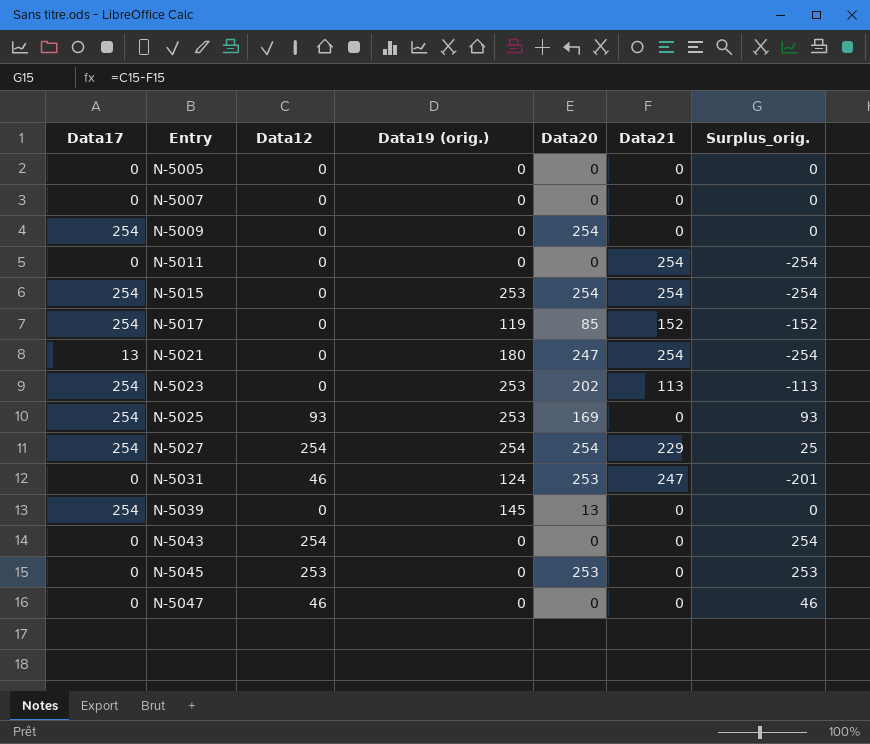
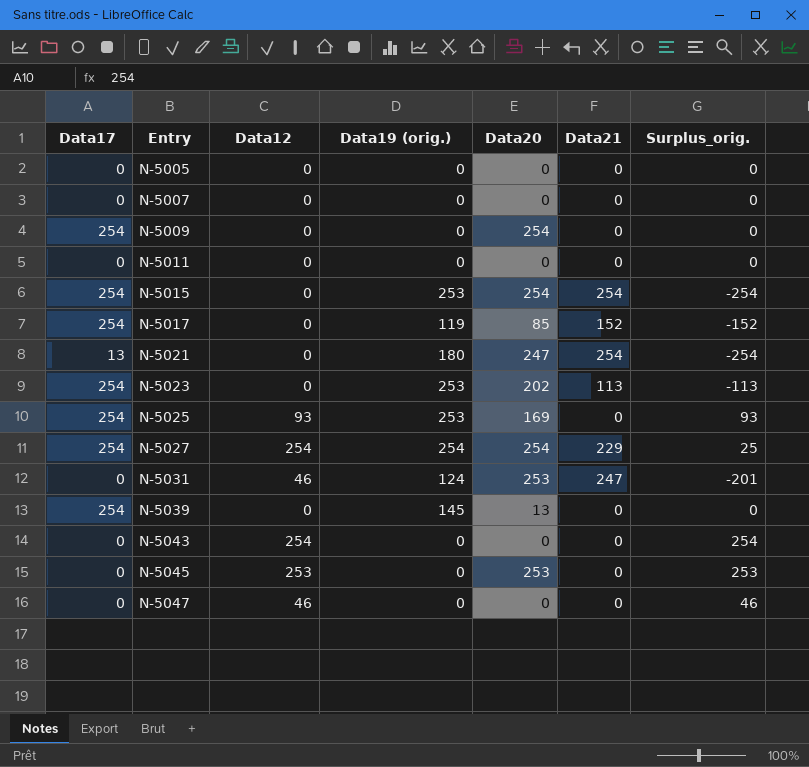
N-5011 | Data21: 254 -> 0
N-5011 | Surplus_orig.: -254 -> 0

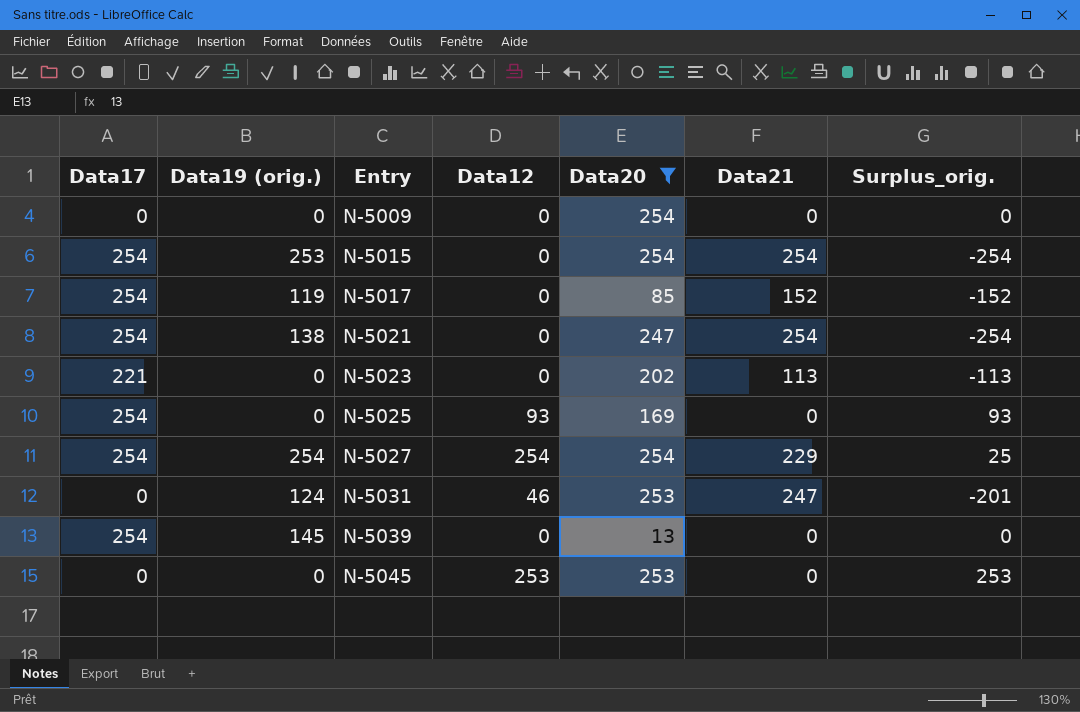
filter: none -> Data20 != 0
column Data19 (orig.) | position: 4 -> 2
N-5009 | Data17: 254 -> 0
N-5021 | Data17: 13 -> 254
N-5021 | Data19 (orig.): 180 -> 138
N-5023 | Data17: 254 -> 221
N-5023 | Data19 (orig.): 253 -> 0
N-5025 | Data19 (orig.): 253 -> 0

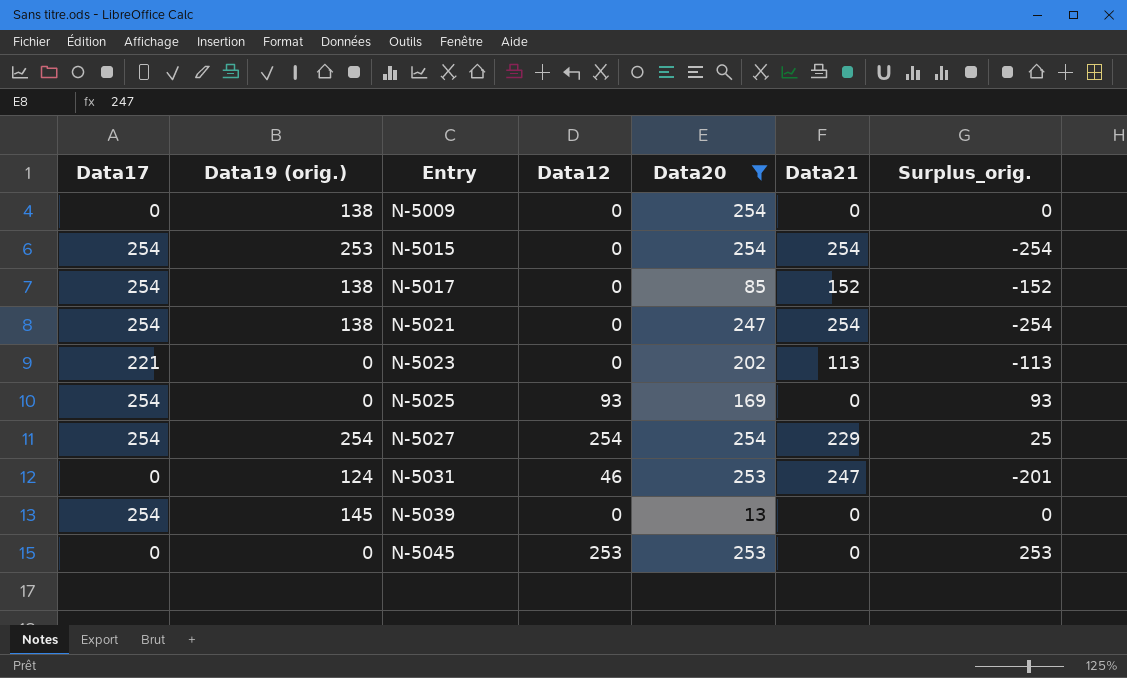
N-5009 | Data19 (orig.): 0 -> 138
N-5017 | Data19 (orig.): 119 -> 138

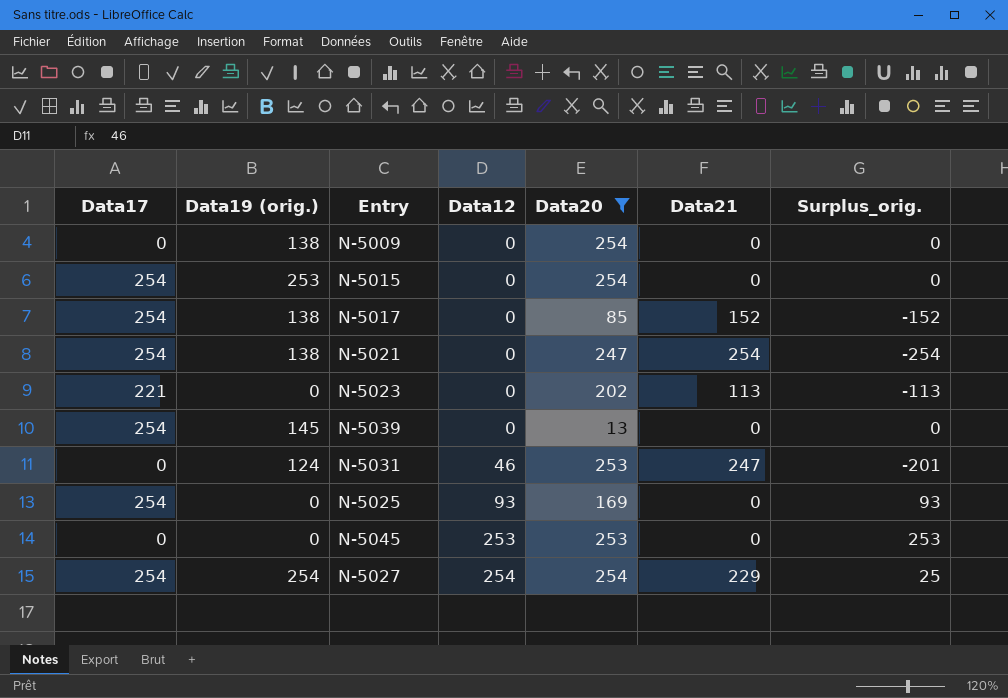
row order: Entry ascending -> Data12 ascending
N-5015 | Data21: 254 -> 0
N-5015 | Surplus_orig.: -254 -> 0

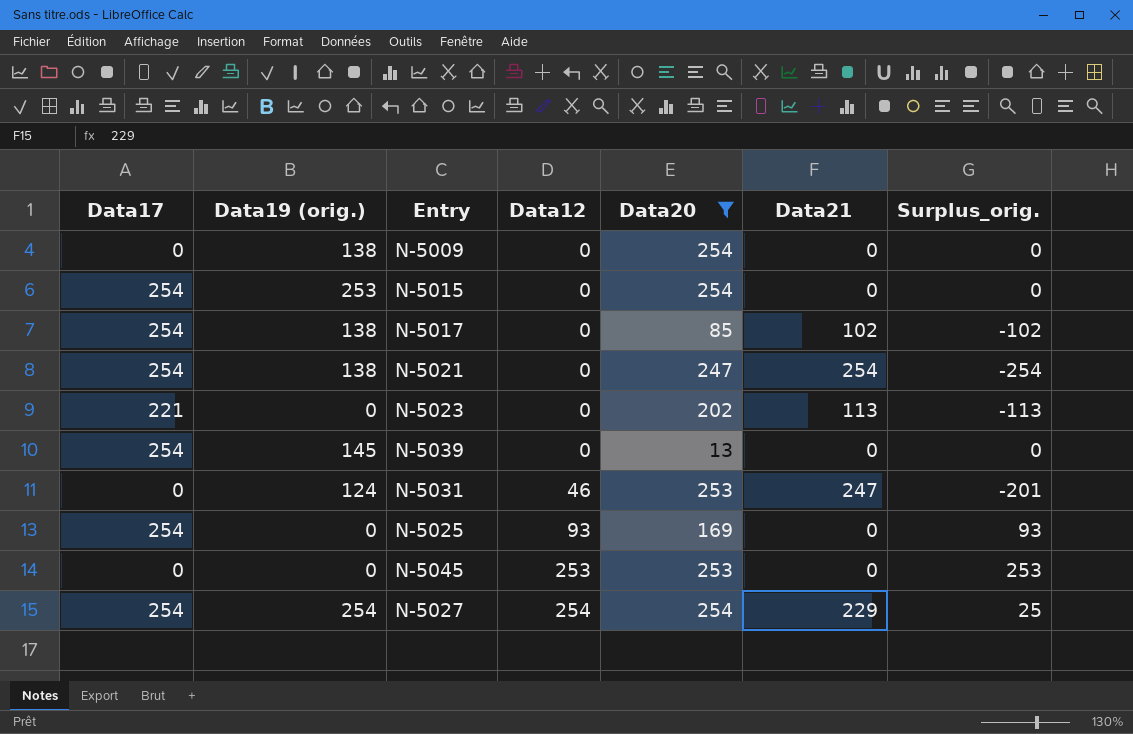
N-5017 | Data21: 152 -> 102
N-5017 | Surplus_orig.: -152 -> -102

